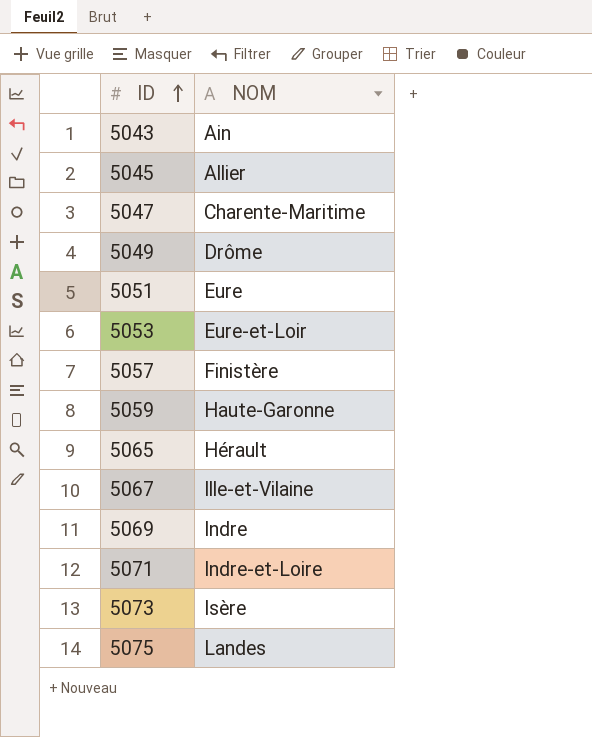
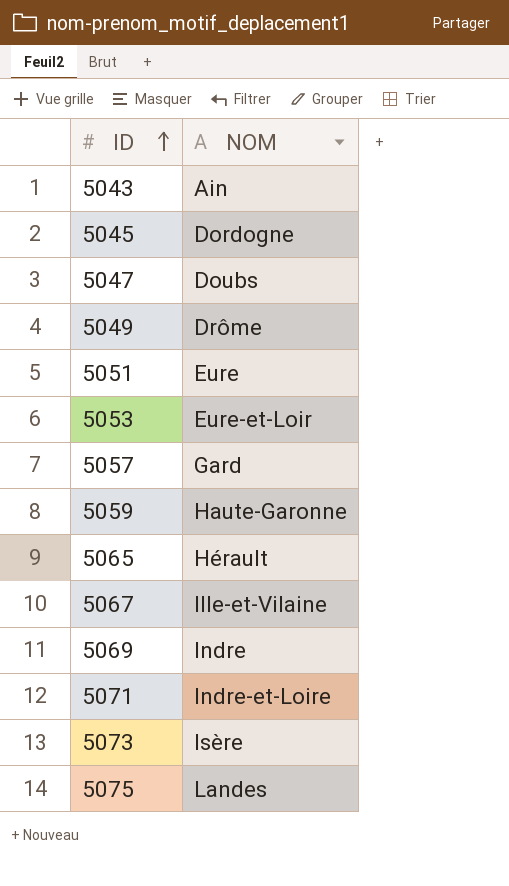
5045 | NOM: Allier -> Dordogne
5047 | NOM: Charente-Maritime -> Doubs
5057 | NOM: Finistère -> Gard

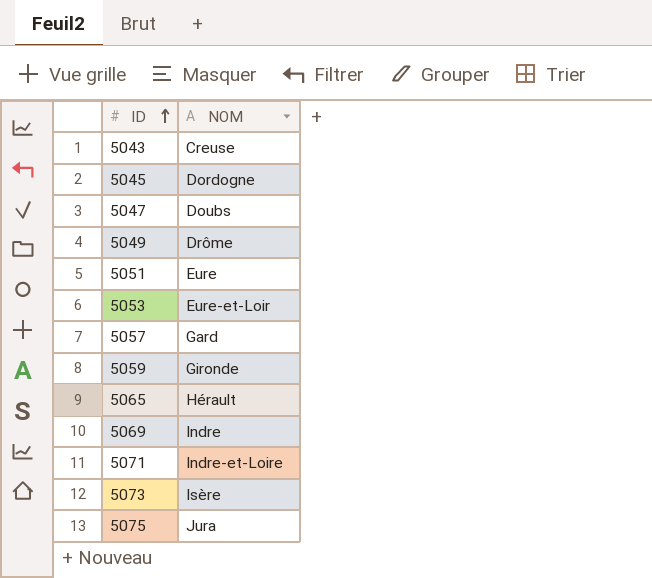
row 5067: Ille-et-Vilaine -> none
5043 | NOM: Ain -> Creuse
5059 | NOM: Haute-Garonne -> Gironde
5075 | NOM: Landes -> Jura

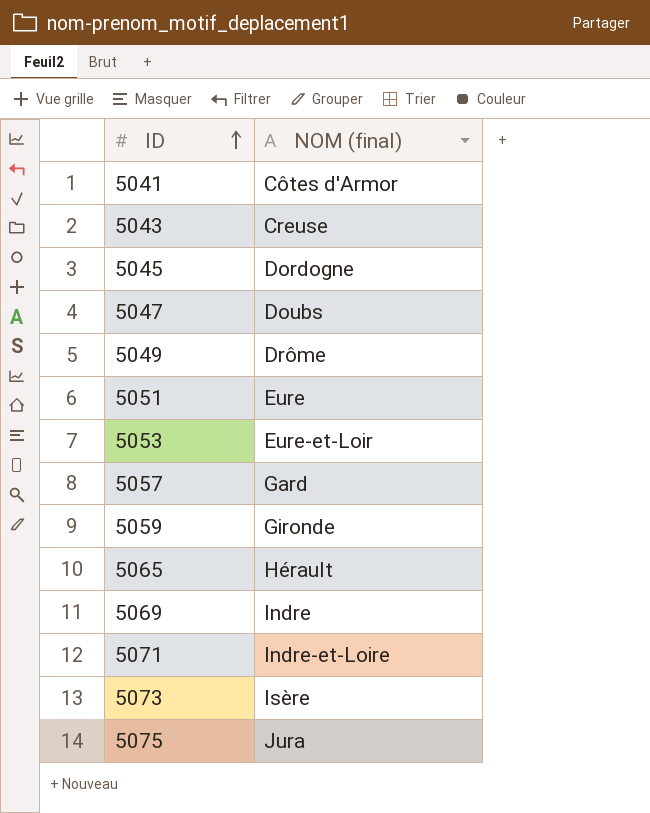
column name: NOM -> NOM (final)
row 5041: none -> Côtes d'Armor

